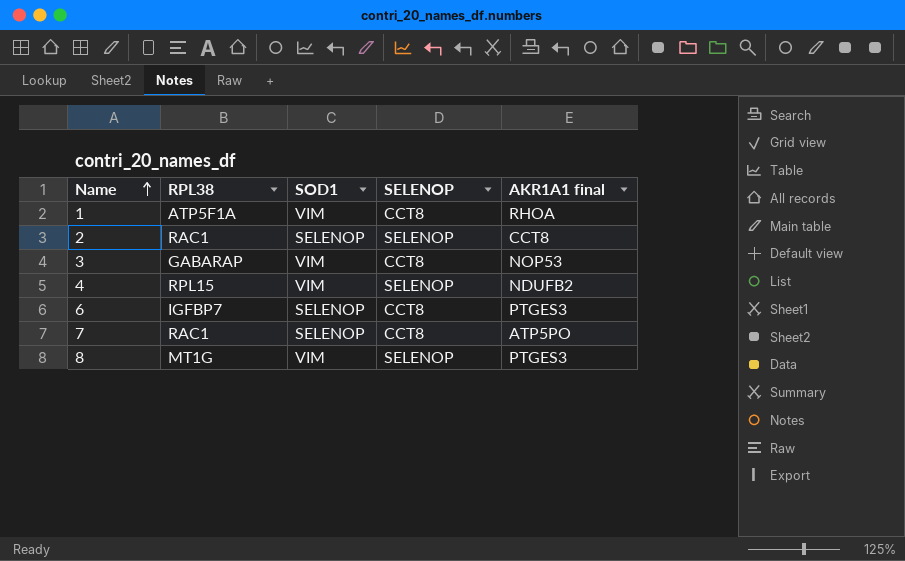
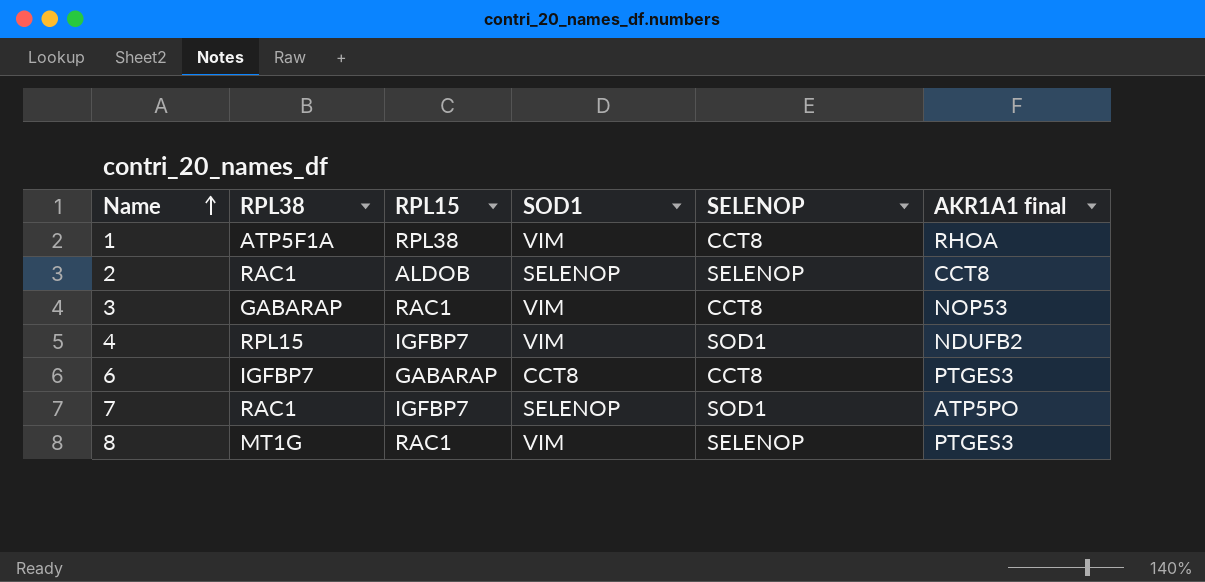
column RPL15 | position: none -> 3
4 | SELENOP: SELENOP -> SOD1
6 | SOD1: SELENOP -> CCT8
7 | SELENOP: CCT8 -> SOD1

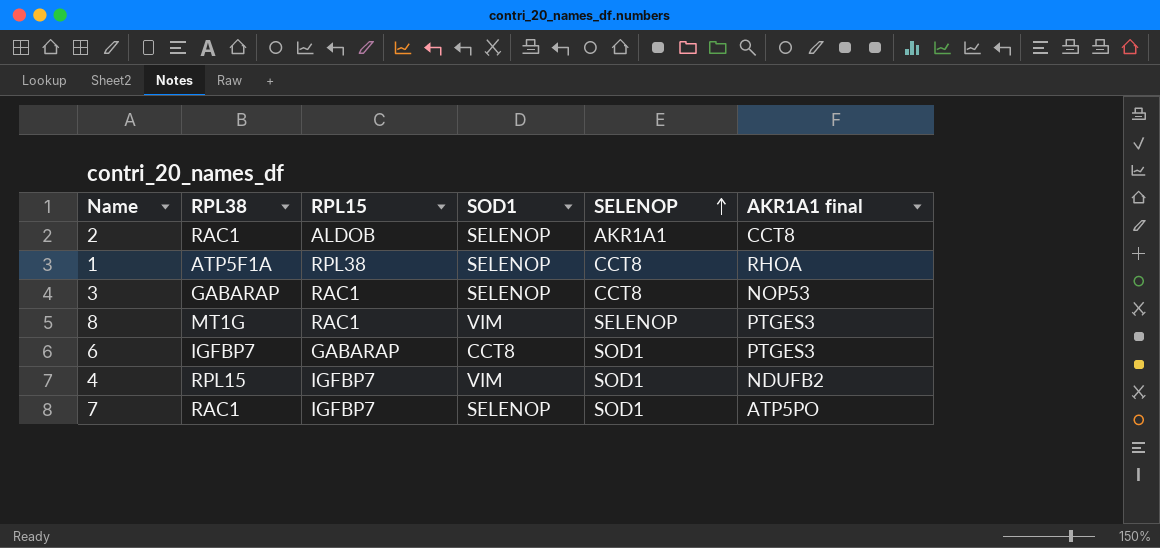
row order: Name ascending -> SELENOP ascending
2 | SELENOP: SELENOP -> AKR1A1
1 | SOD1: VIM -> SELENOP
3 | SOD1: VIM -> SELENOP
6 | SELENOP: CCT8 -> SOD1

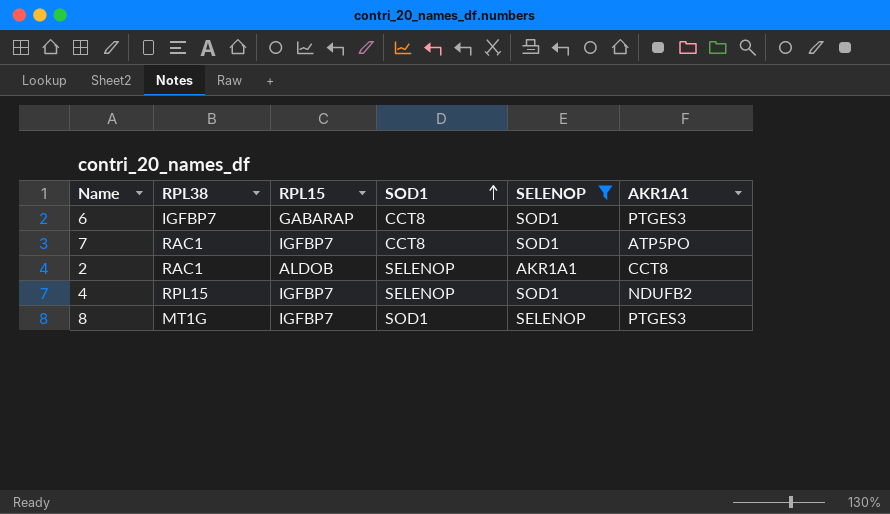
filter: none -> SELENOP != CCT8
row order: SELENOP ascending -> SOD1 ascending
column name: AKR1A1 final -> AKR1A1
7 | SOD1: SELENOP -> CCT8
4 | SOD1: VIM -> SELENOP
8 | RPL15: RAC1 -> IGFBP7
8 | SOD1: VIM -> SOD1

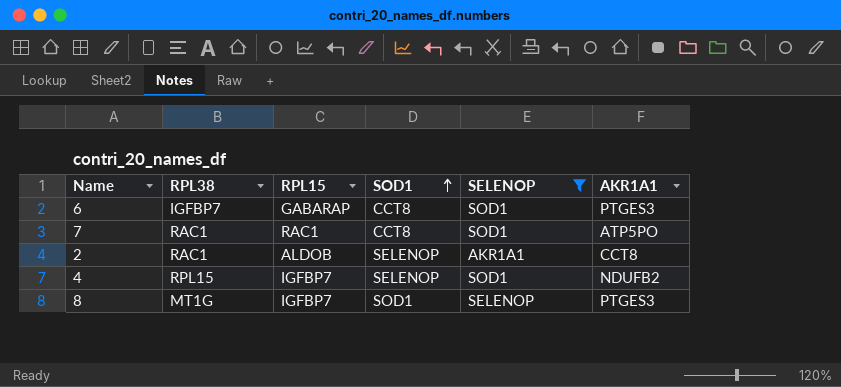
7 | RPL15: IGFBP7 -> RAC1

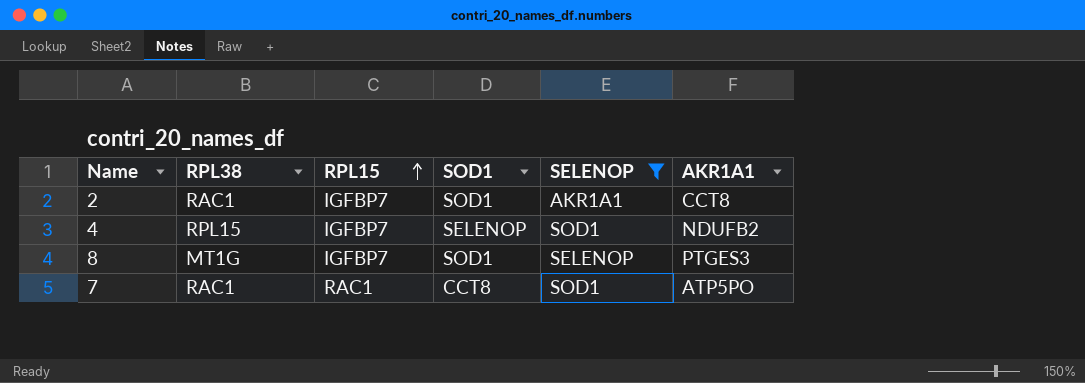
row order: SOD1 ascending -> RPL15 ascending
row 6: IGFBP7 | GABARAP | CCT8 | SOD1 | PTGES3 -> none
2 | RPL15: ALDOB -> IGFBP7
2 | SOD1: SELENOP -> SOD1

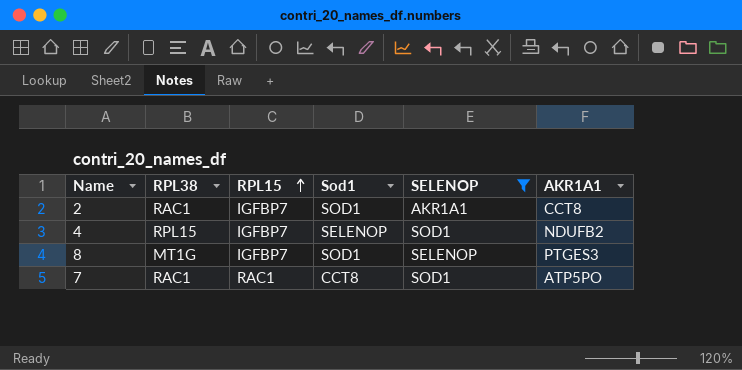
column name: SOD1 -> Sod1

